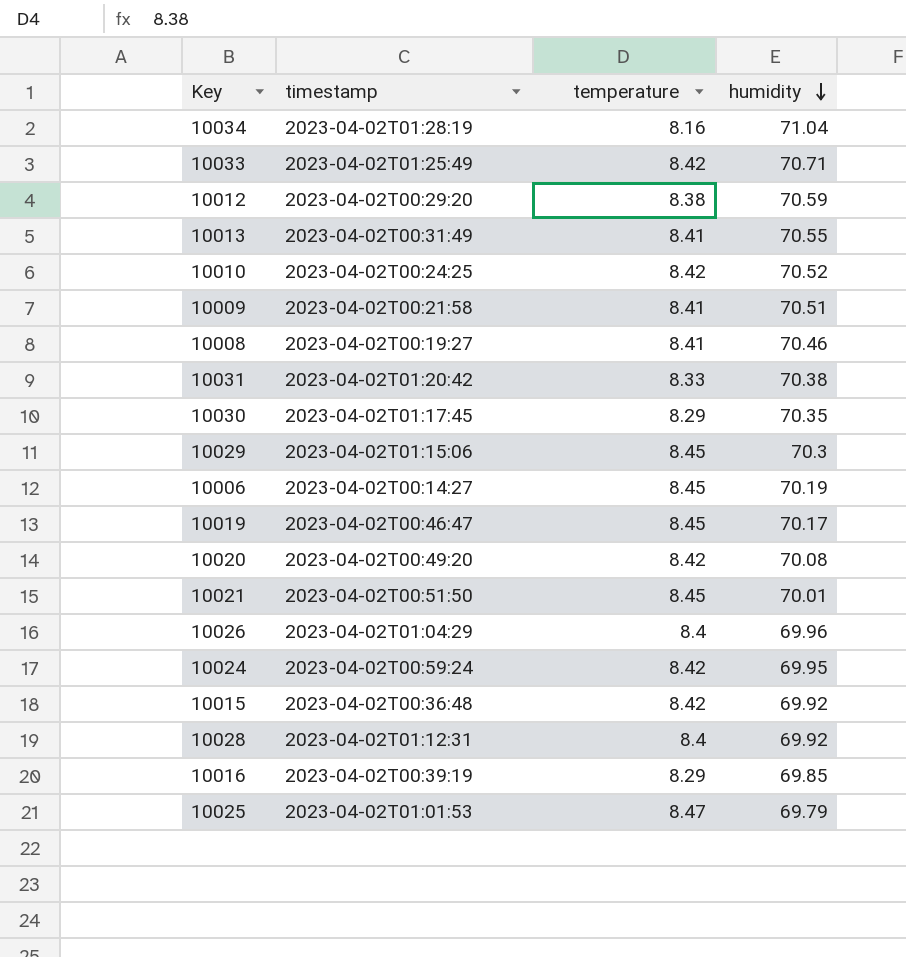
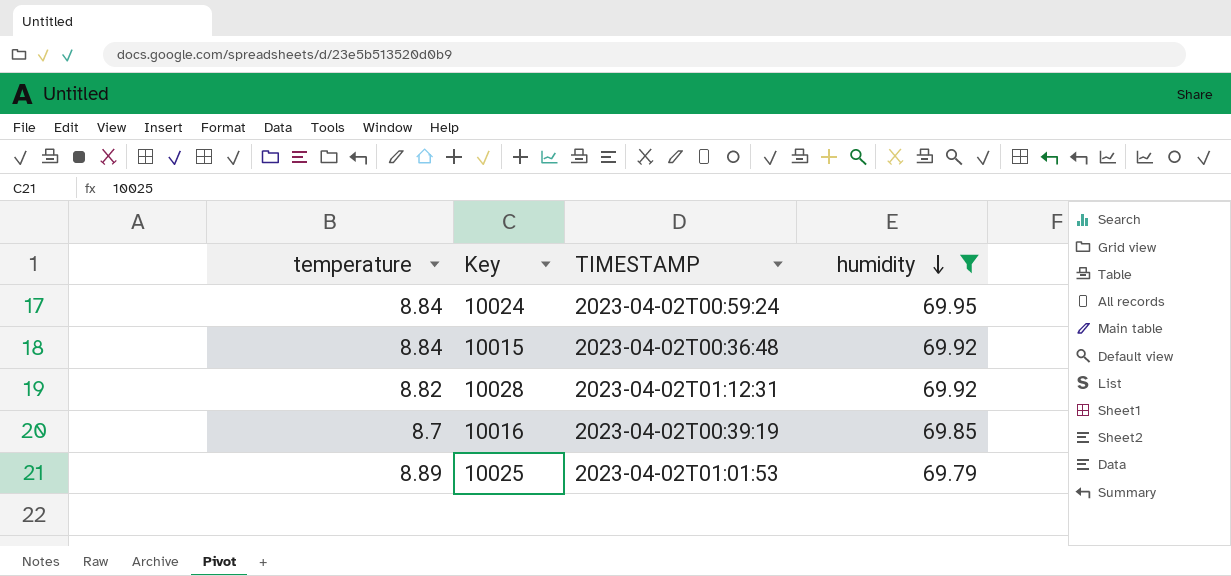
filter: none -> humidity <= 69.95
column temperature | position: 3 -> 1
column name: timestamp -> TIMESTAMP
10024 | temperature: 8.42 -> 8.84
10015 | temperature: 8.42 -> 8.84
10028 | temperature: 8.4 -> 8.82
10016 | temperature: 8.29 -> 8.7
10025 | temperature: 8.47 -> 8.89

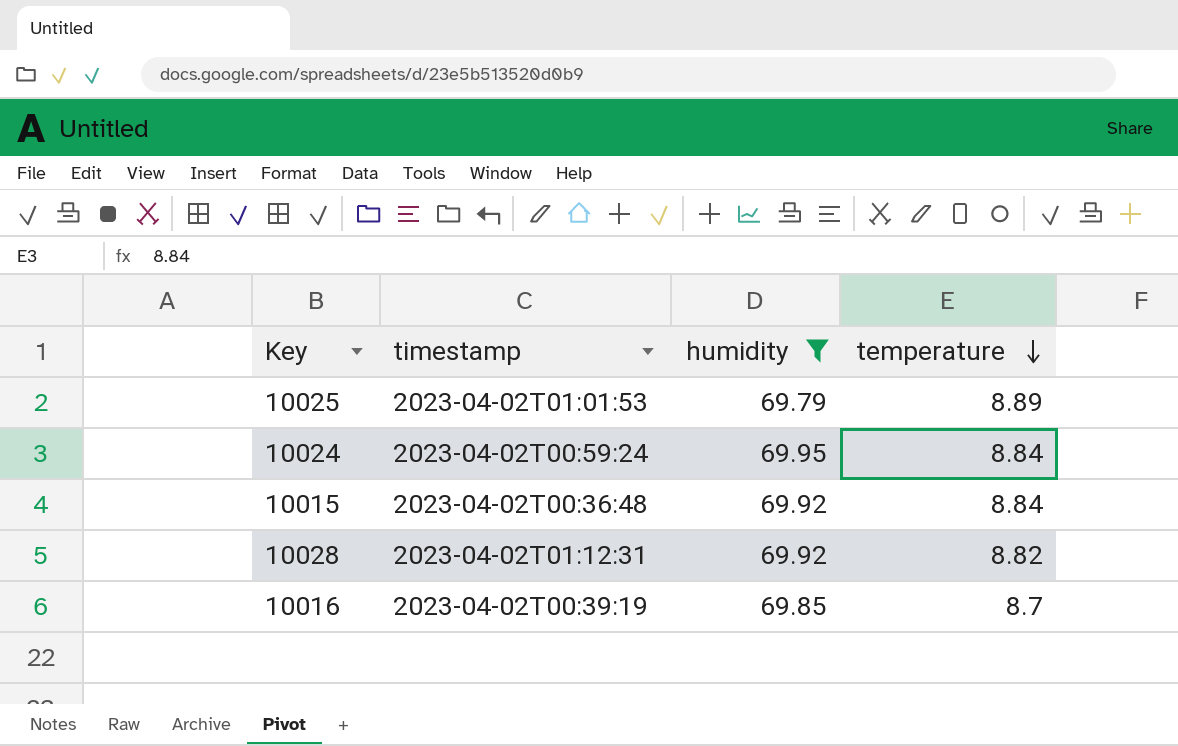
row order: humidity descending -> temperature descending
column name: TIMESTAMP -> timestamp
column temperature | position: 1 -> 4

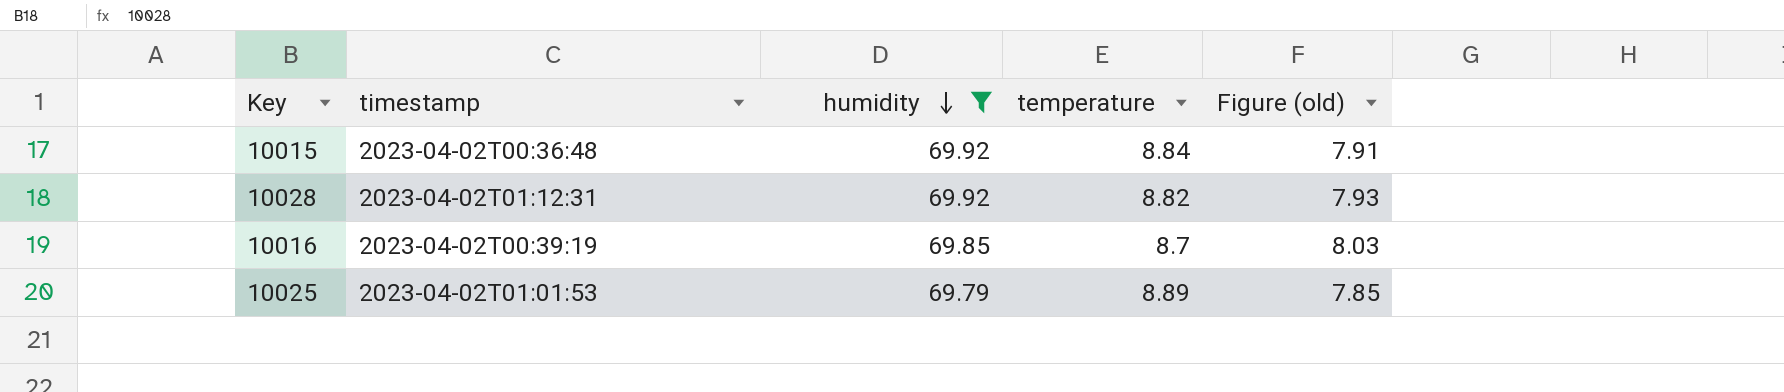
row order: temperature descending -> humidity descending
column Figure (old) | formula: none -> [humidity] / [temperature]
row 10024: 2023-04-02T00:59:24 | 69.95 | 8.84 -> none

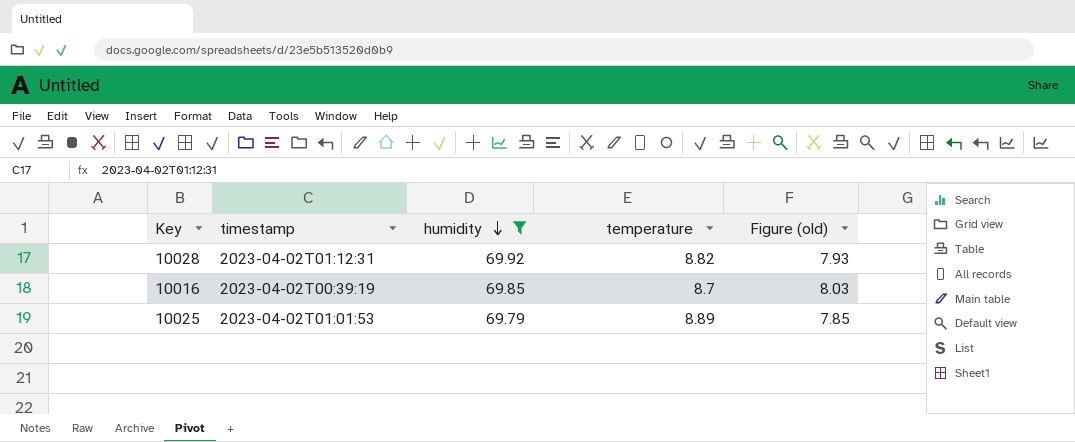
row 10015: 2023-04-02T00:36:48 | 69.92 | 8.84 | 7.91 -> none

